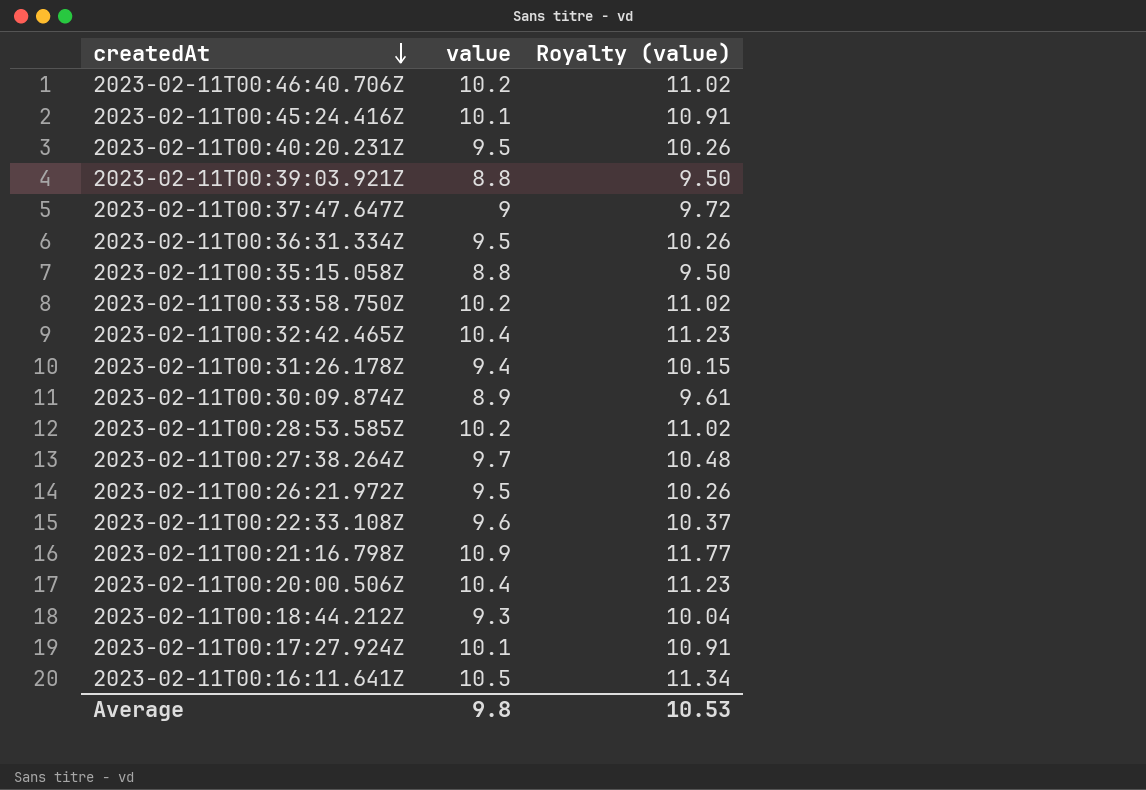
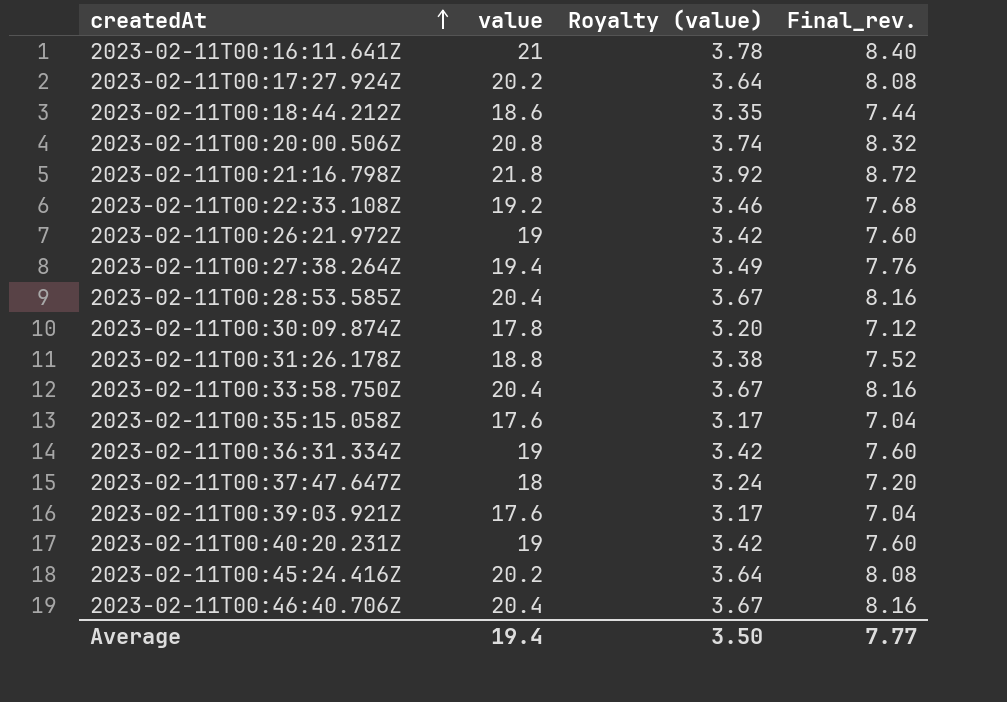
row order: createdAt descending -> createdAt ascending
column Royalty (value) | formula: [value] * 1.08 -> [value] * 0.18
column Final_rev. | formula: none -> [value] * 0.4
row 2023-02-11T00:32:42.465Z: 10.4 | 11.23 -> none
2023-02-11T00:16:11.641Z | value: 10.5 -> 21
2023-02-11T00:17:27.924Z | value: 10.1 -> 20.2
2023-02-11T00:18:44.212Z | value: 9.3 -> 18.6
2023-02-11T00:20:00.506Z | value: 10.4 -> 20.8
2023-02-11T00:21:16.798Z | value: 10.9 -> 21.8
2023-02-11T00:22:33.108Z | value: 9.6 -> 19.2
2023-02-11T00:26:21.972Z | value: 9.5 -> 19
2023-02-11T00:27:38.264Z | value: 9.7 -> 19.4
2023-02-11T00:28:53.585Z | value: 10.2 -> 20.4
2023-02-11T00:30:09.874Z | value: 8.9 -> 17.8
2023-02-11T00:31:26.178Z | value: 9.4 -> 18.8
2023-02-11T00:33:58.750Z | value: 10.2 -> 20.4
2023-02-11T00:35:15.058Z | value: 8.8 -> 17.6
2023-02-11T00:36:31.334Z | value: 9.5 -> 19
2023-02-11T00:37:47.647Z | value: 9 -> 18
2023-02-11T00:39:03.921Z | value: 8.8 -> 17.6
2023-02-11T00:40:20.231Z | value: 9.5 -> 19
2023-02-11T00:45:24.416Z | value: 10.1 -> 20.2
2023-02-11T00:46:40.706Z | value: 10.2 -> 20.4
Average | value: 9.8 -> 19.4
Average | Royalty (value): 10.53 -> 3.50

